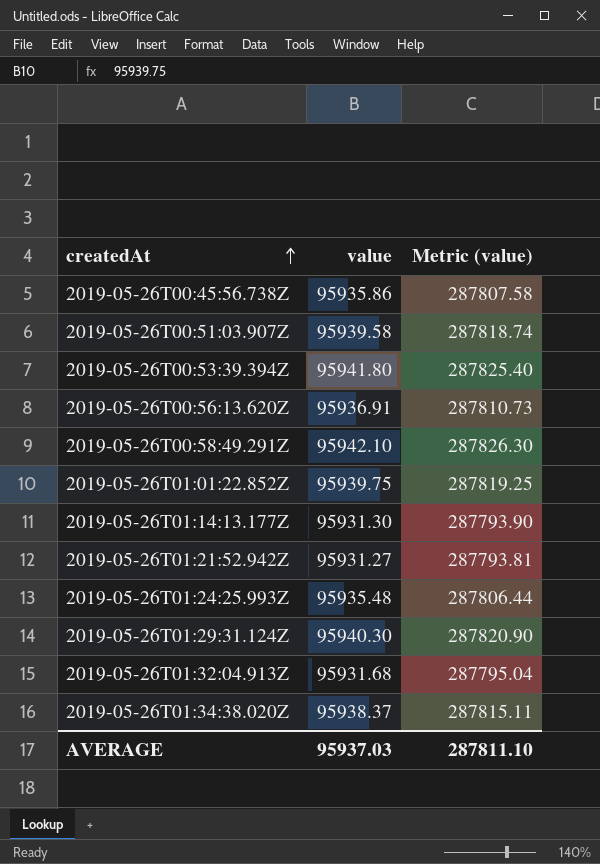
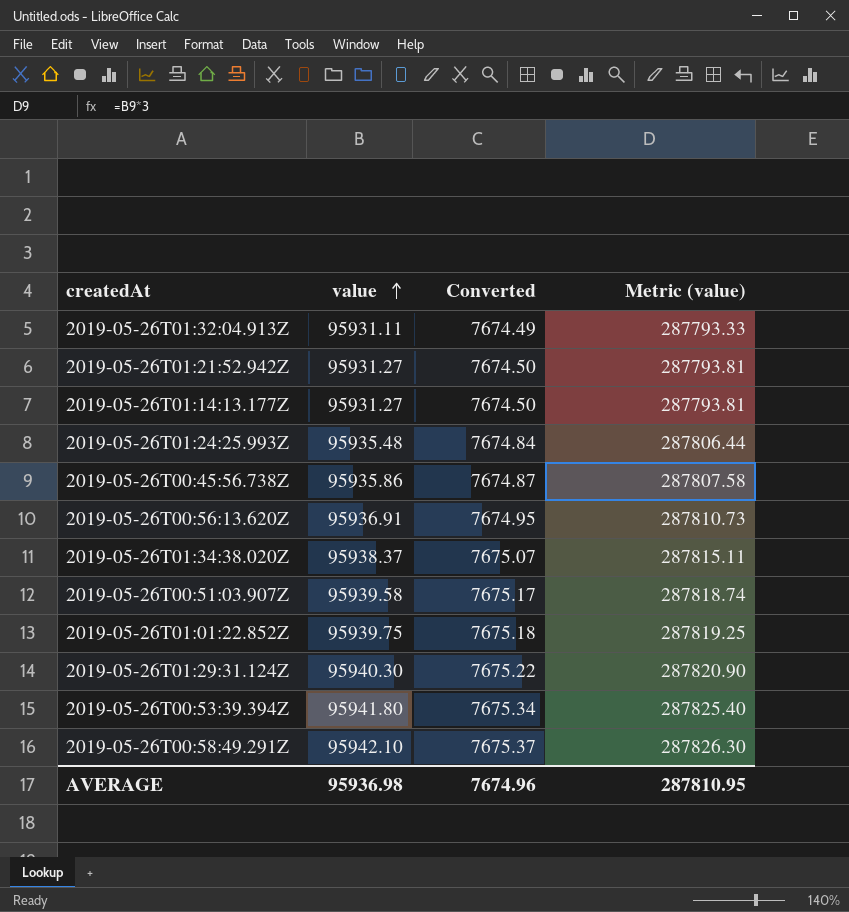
row order: createdAt ascending -> value ascending
column Converted | formula: none -> [value] * 0.08
2019-05-26T01:32:04.913Z | value: 95931.68 -> 95931.11
2019-05-26T01:32:04.913Z | Metric (value): 287795.04 -> 287793.33
2019-05-26T01:14:13.177Z | value: 95931.30 -> 95931.27
2019-05-26T01:14:13.177Z | Metric (value): 287793.90 -> 287793.81
AVERAGE | value: 95937.03 -> 95936.98
AVERAGE | Metric (value): 287811.10 -> 287810.95

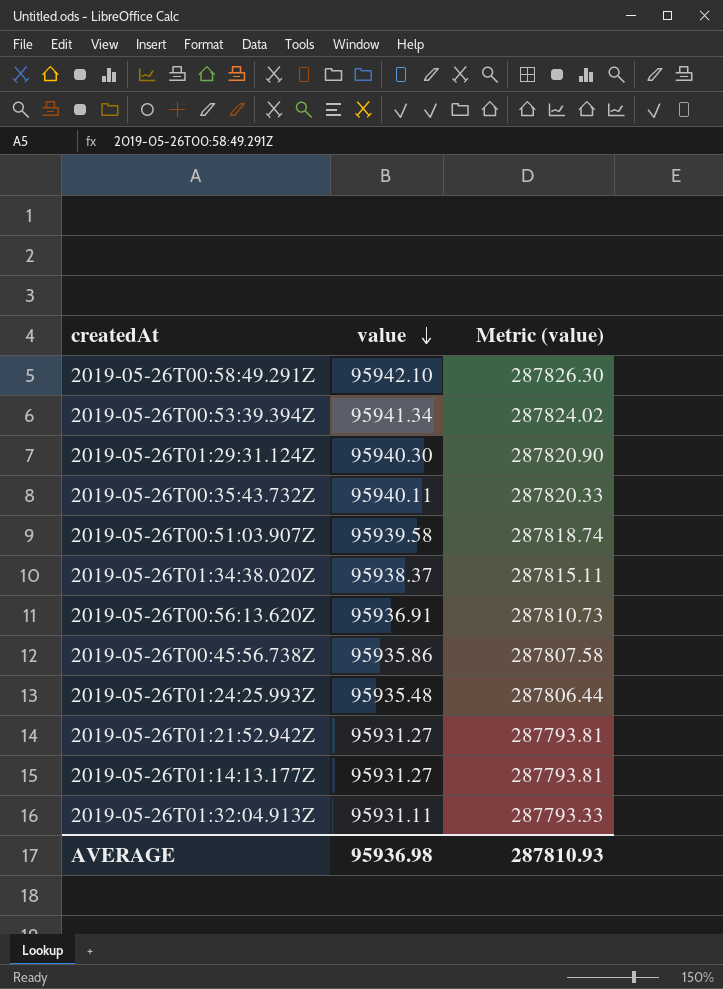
row order: value ascending -> value descending
column Converted | formula: [value] * 0.08 -> none
row 2019-05-26T01:01:22.852Z: 95939.75 | 7675.18 | 287819.25 -> none
2019-05-26T00:53:39.394Z | value: 95941.80 -> 95941.34
2019-05-26T00:53:39.394Z | Metric (value): 287825.40 -> 287824.02
row 2019-05-26T00:35:43.732Z: none -> 95940.11 | 287820.33
AVERAGE | Metric (value): 287810.95 -> 287810.93

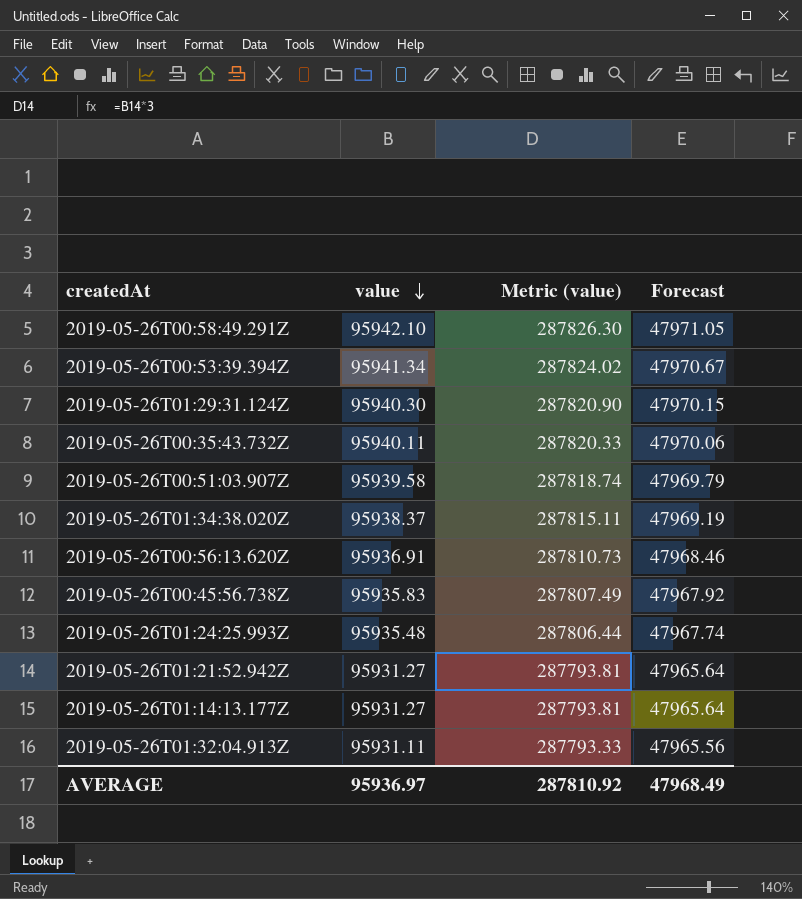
column Forecast | formula: none -> [value] * 0.5
2019-05-26T00:45:56.738Z | value: 95935.86 -> 95935.83
2019-05-26T00:45:56.738Z | Metric (value): 287807.58 -> 287807.49
AVERAGE | value: 95936.98 -> 95936.97
AVERAGE | Metric (value): 287810.93 -> 287810.92

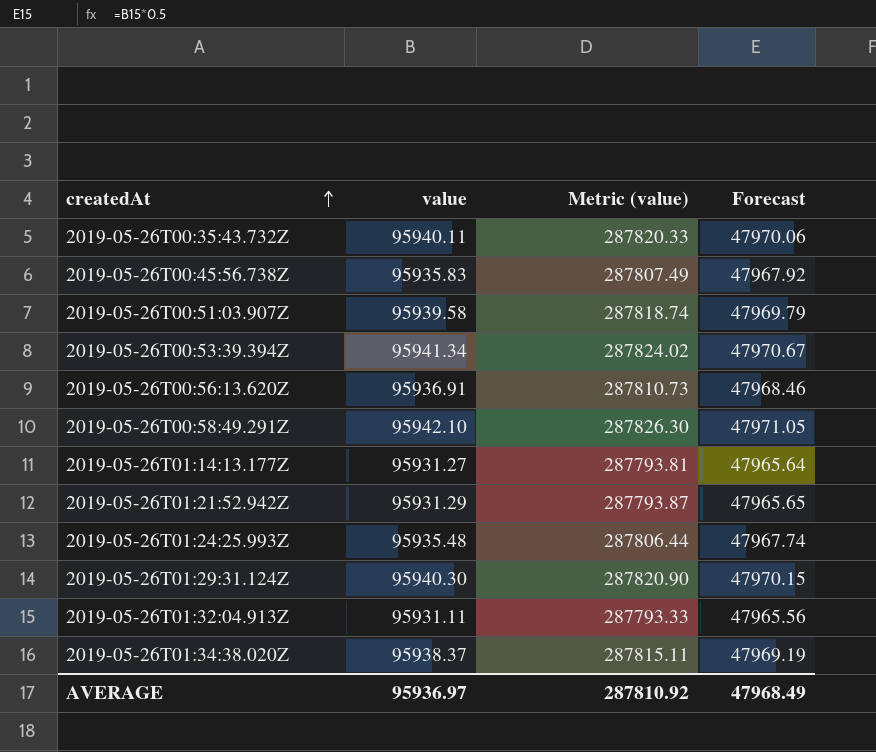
row order: value descending -> createdAt ascending
2019-05-26T01:21:52.942Z | value: 95931.27 -> 95931.29
2019-05-26T01:21:52.942Z | Metric (value): 287793.81 -> 287793.87
2019-05-26T01:21:52.942Z | Forecast: 47965.64 -> 47965.65

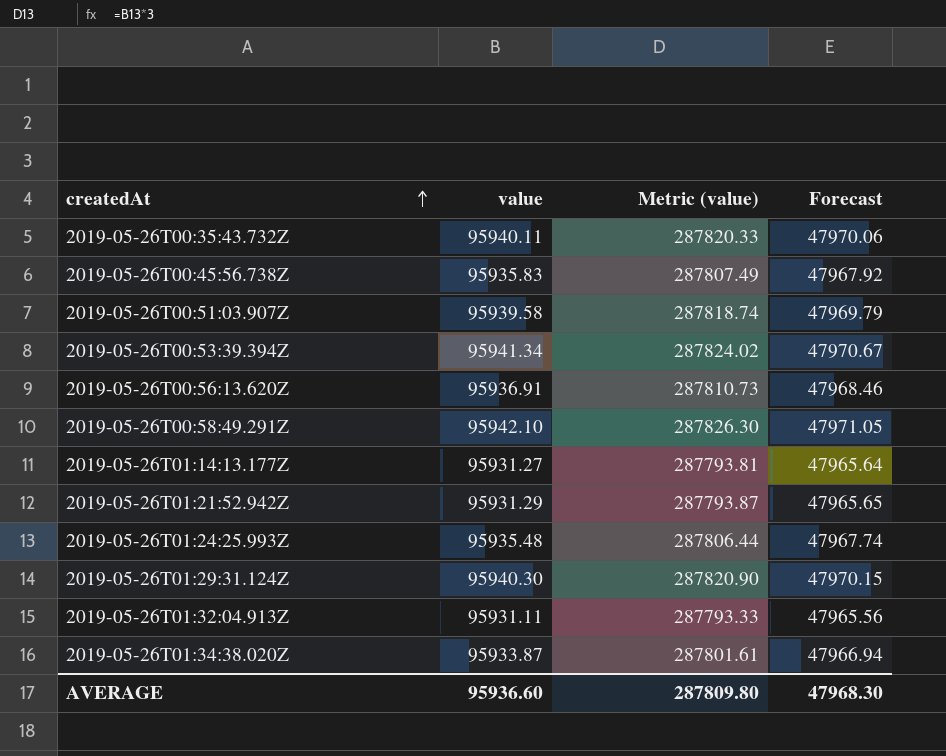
2019-05-26T01:34:38.020Z | value: 95938.37 -> 95933.87
2019-05-26T01:34:38.020Z | Metric (value): 287815.11 -> 287801.61
2019-05-26T01:34:38.020Z | Forecast: 47969.19 -> 47966.94
AVERAGE | value: 95936.97 -> 95936.60
AVERAGE | Metric (value): 287810.92 -> 287809.80
AVERAGE | Forecast: 47968.49 -> 47968.30

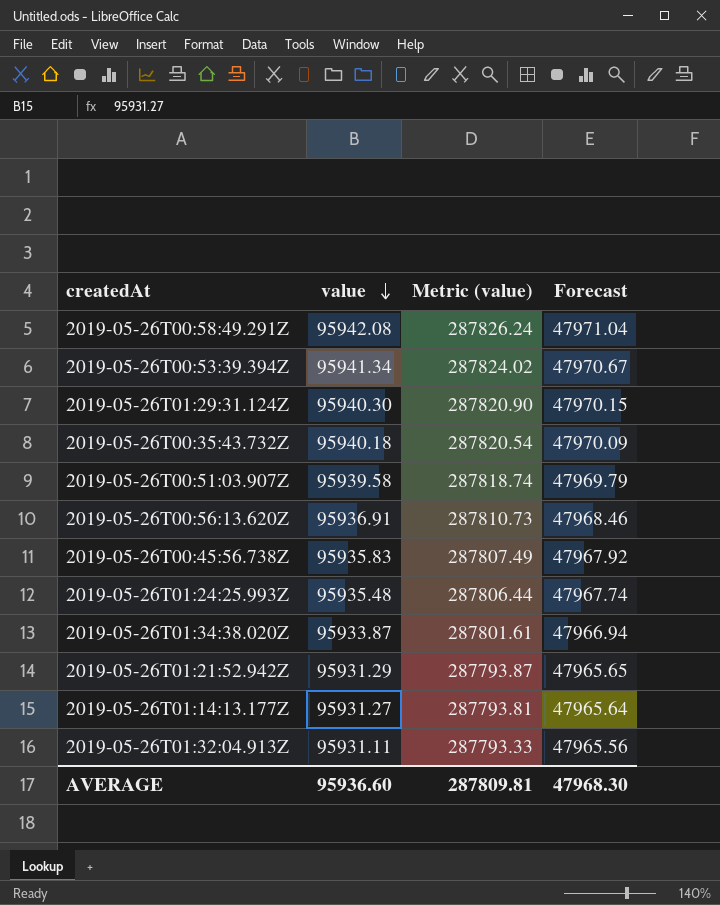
row order: createdAt ascending -> value descending
2019-05-26T00:58:49.291Z | value: 95942.10 -> 95942.08
2019-05-26T00:58:49.291Z | Metric (value): 287826.30 -> 287826.24
2019-05-26T00:58:49.291Z | Forecast: 47971.05 -> 47971.04
2019-05-26T00:35:43.732Z | value: 95940.11 -> 95940.18
2019-05-26T00:35:43.732Z | Metric (value): 287820.33 -> 287820.54
2019-05-26T00:35:43.732Z | Forecast: 47970.06 -> 47970.09
AVERAGE | Metric (value): 287809.80 -> 287809.81

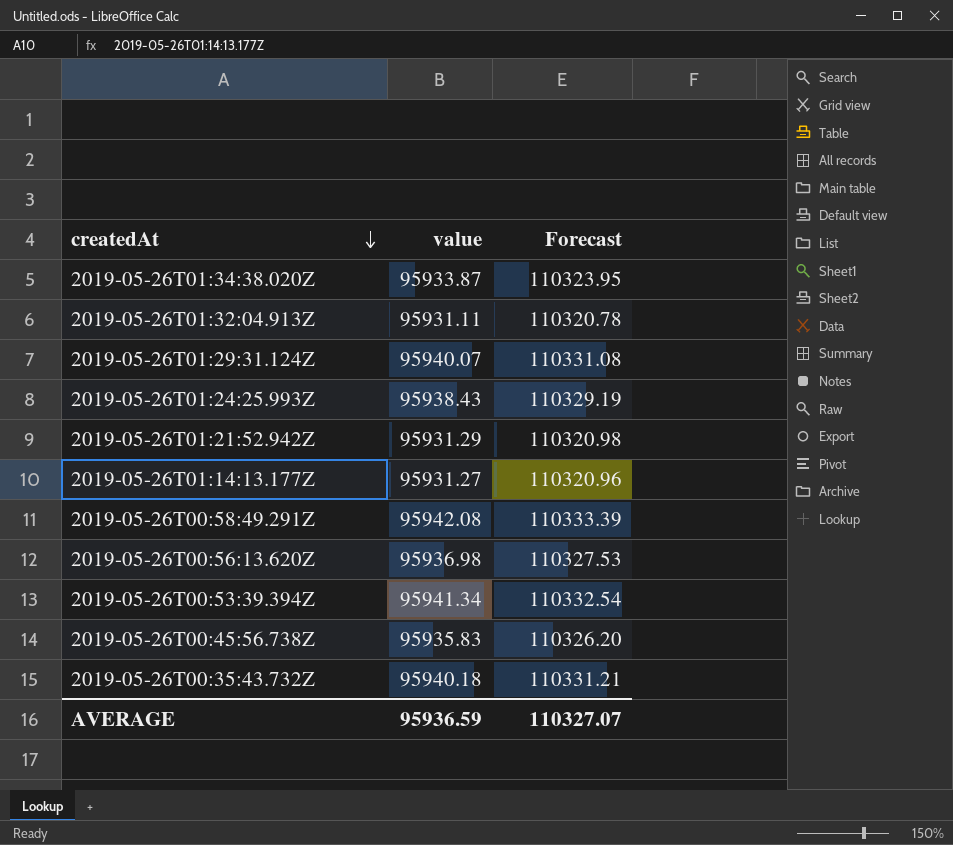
row order: value descending -> createdAt descending
column Metric (value) | formula: [value] * 3 -> none
column Forecast | formula: [value] * 0.5 -> [value] * 1.15
row 2019-05-26T00:51:03.907Z: 95939.58 | 287818.74 | 47969.79 -> none
2019-05-26T01:29:31.124Z | value: 95940.30 -> 95940.07
2019-05-26T01:24:25.993Z | value: 95935.48 -> 95938.43
2019-05-26T00:56:13.620Z | value: 95936.91 -> 95936.98
AVERAGE | value: 95936.60 -> 95936.59
AVERAGE | Forecast: 47968.30 -> 110327.07

